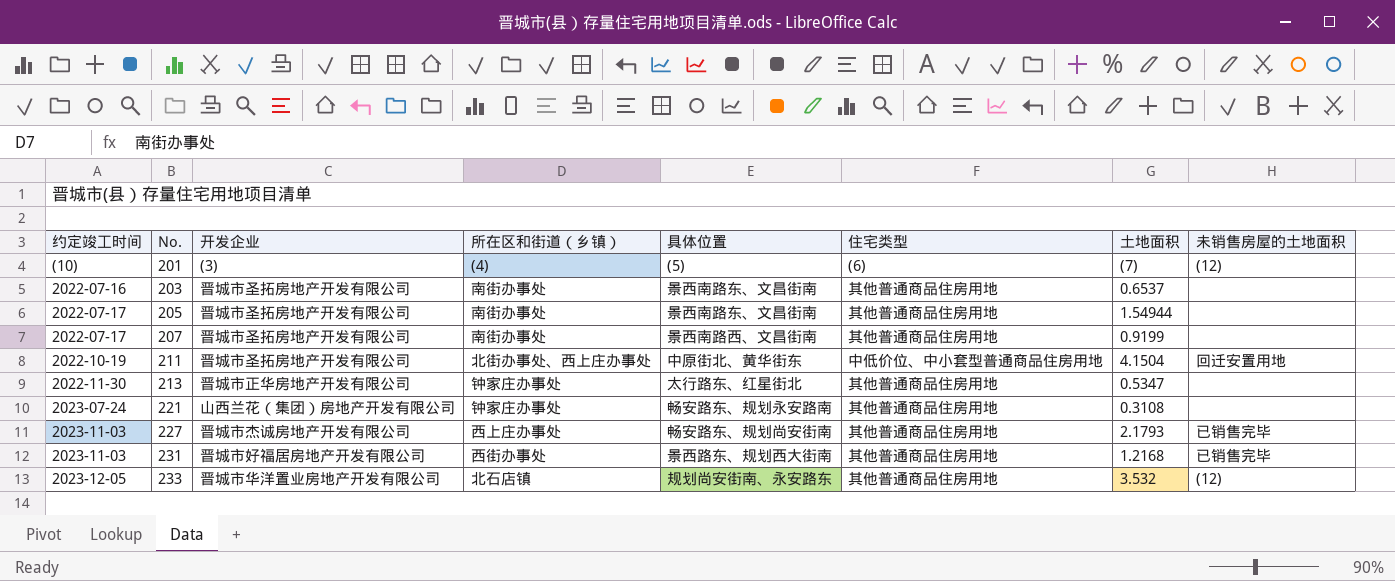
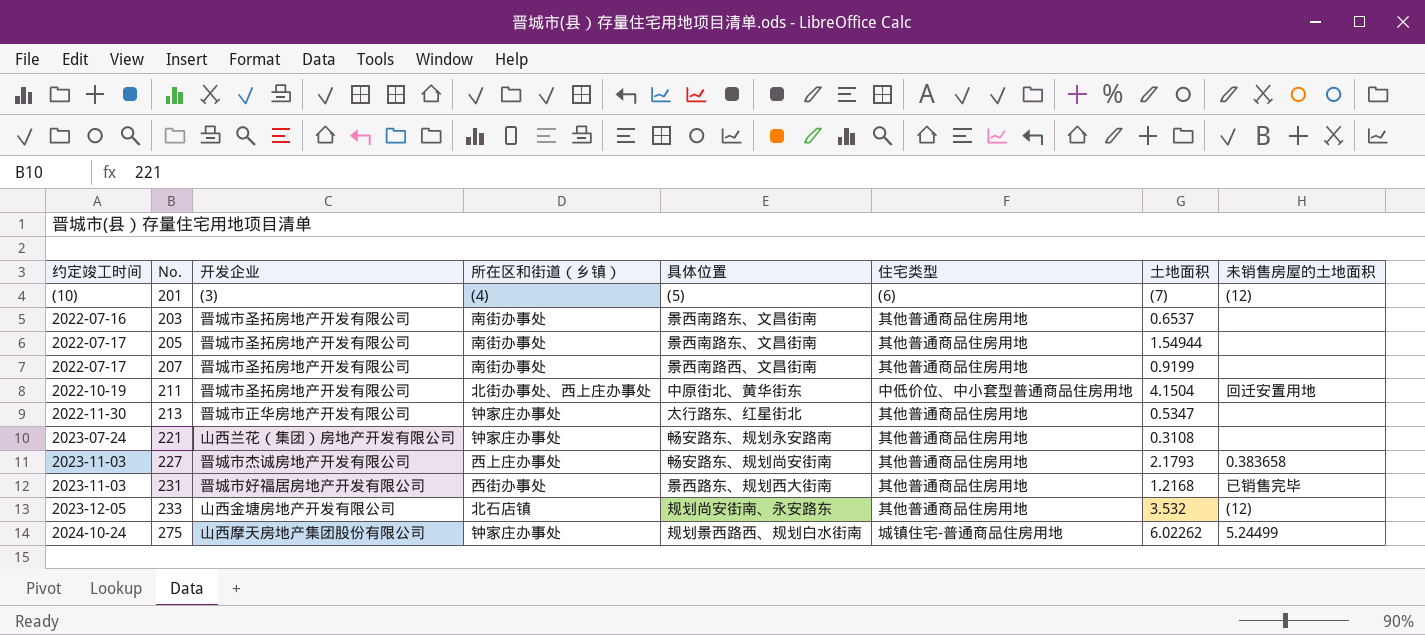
227 | 未销售房屋的土地面积: 已销售完毕 -> 0.383658
233 | 开发企业: 晋城市华洋置业房地产开发有限公司 -> 山西金塘房地产开发有限公司
row 275: none -> 2024-10-24 | 山西摩天房地产集团股份有限公司 | 钟家庄办事处 | 规划景西路西、规划白水街南 | 城镇住宅-普通商品住房用地 | 6.02262 | 5.24499

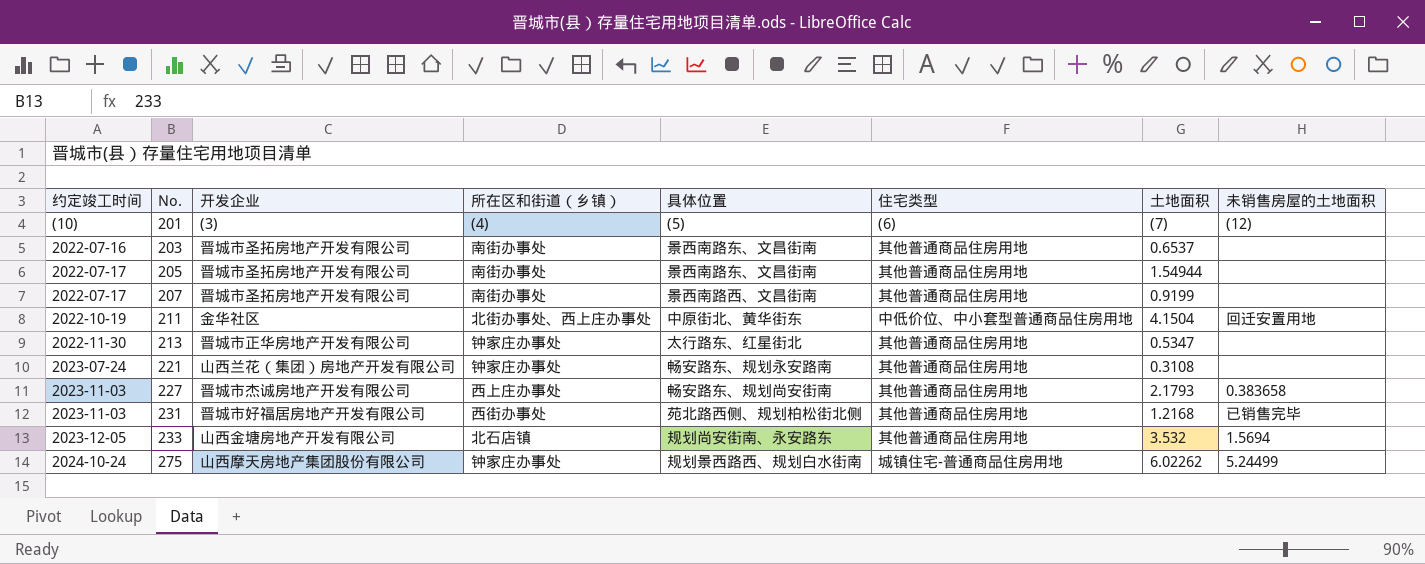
211 | 开发企业: 晋城市圣拓房地产开发有限公司 -> 金华社区
231 | 具体位置: 景西路东、规划西大街南 -> 苑北路西侧、规划柏松街北侧
233 | 未销售房屋的土地面积: (12) -> 1.5694

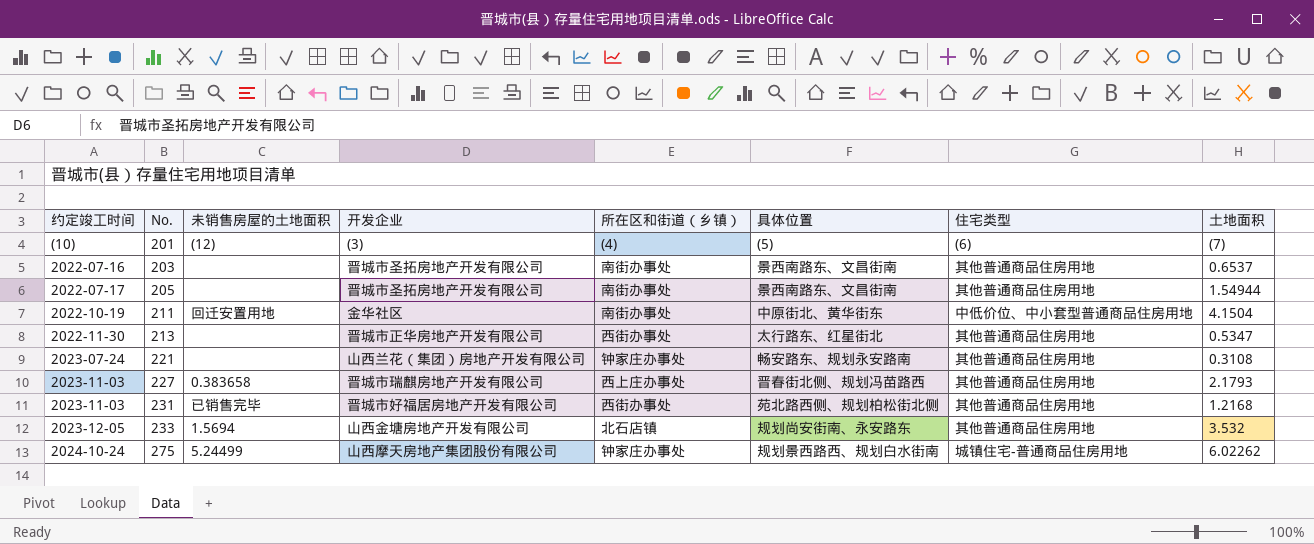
column 未销售房屋的土地面积 | position: 8 -> 3
row 207: 2022-07-17 | 晋城市圣拓房地产开发有限公司 | 南街办事处 | 景西南路西、文昌街南 | 其他普通商品住房用地 | 0.9199 | none -> none
211 | 所在区和街道（乡镇）: 北街办事处、西上庄办事处 -> 南街办事处
213 | 所在区和街道（乡镇）: 钟家庄办事处 -> 西街办事处
227 | 开发企业: 晋城市杰诚房地产开发有限公司 -> 晋城市瑞麒房地产开发有限公司
227 | 具体位置: 畅安路东、规划尚安街南 -> 晋春街北侧、规划冯苗路西

